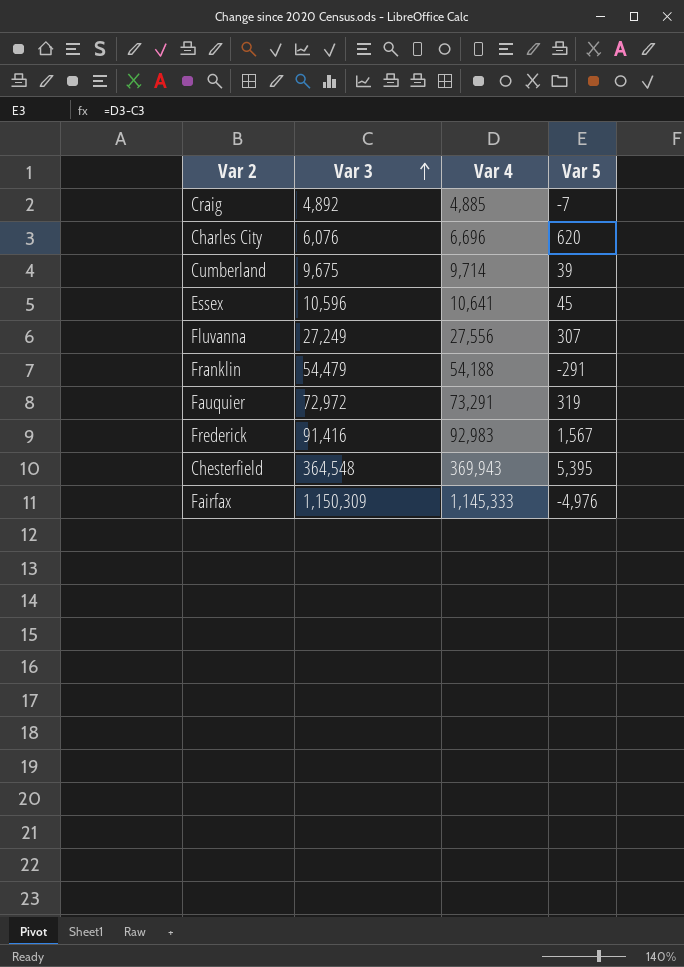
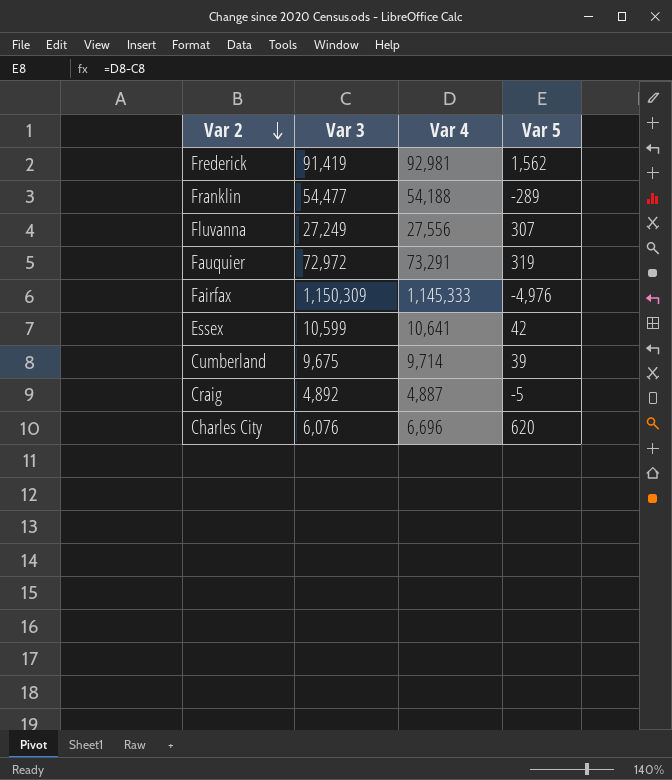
row order: Var 3 ascending -> Var 2 descending
row Chesterfield: 364,548 | 369,943 | 5,395 -> none
Frederick | Var 3: 91,416 -> 91,419
Frederick | Var 4: 92,983 -> 92,981
Frederick | Var 5: 1,567 -> 1,562
Franklin | Var 3: 54,479 -> 54,477
Franklin | Var 5: -291 -> -289
Essex | Var 3: 10,596 -> 10,599
Essex | Var 5: 45 -> 42
Craig | Var 4: 4,885 -> 4,887
Craig | Var 5: -7 -> -5

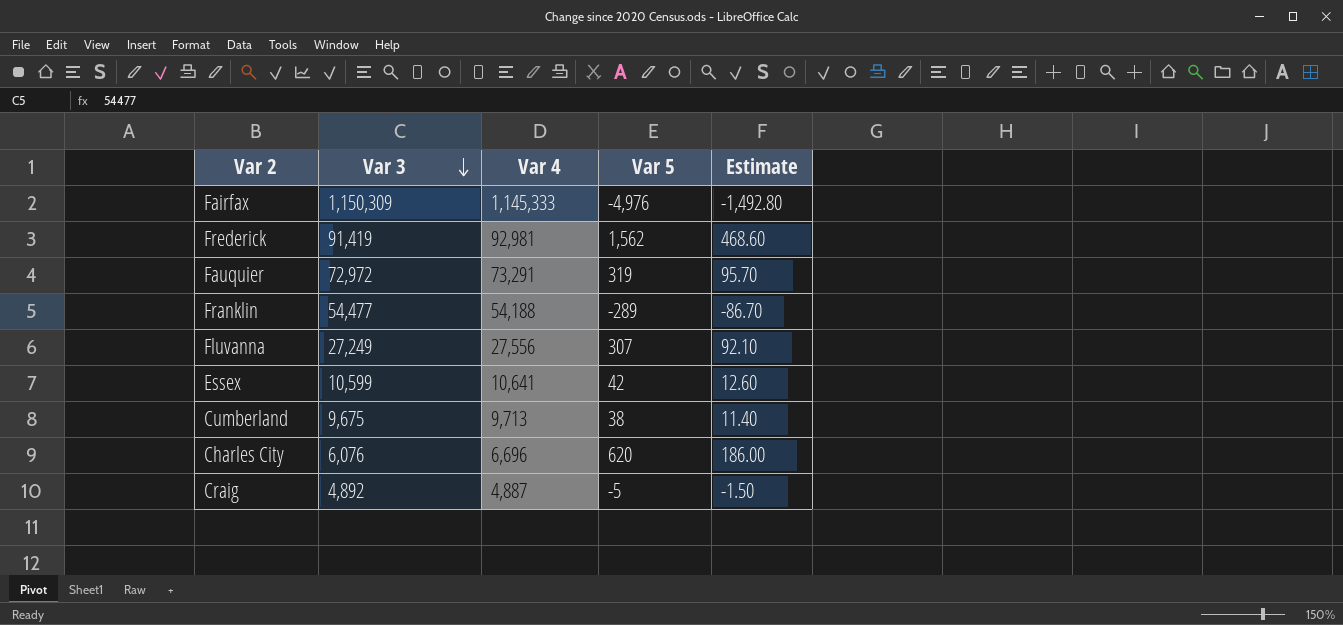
row order: Var 2 descending -> Var 3 descending
column Estimate | formula: none -> [Var 5] * 0.3
Cumberland | Var 4: 9,714 -> 9,713
Cumberland | Var 5: 39 -> 38

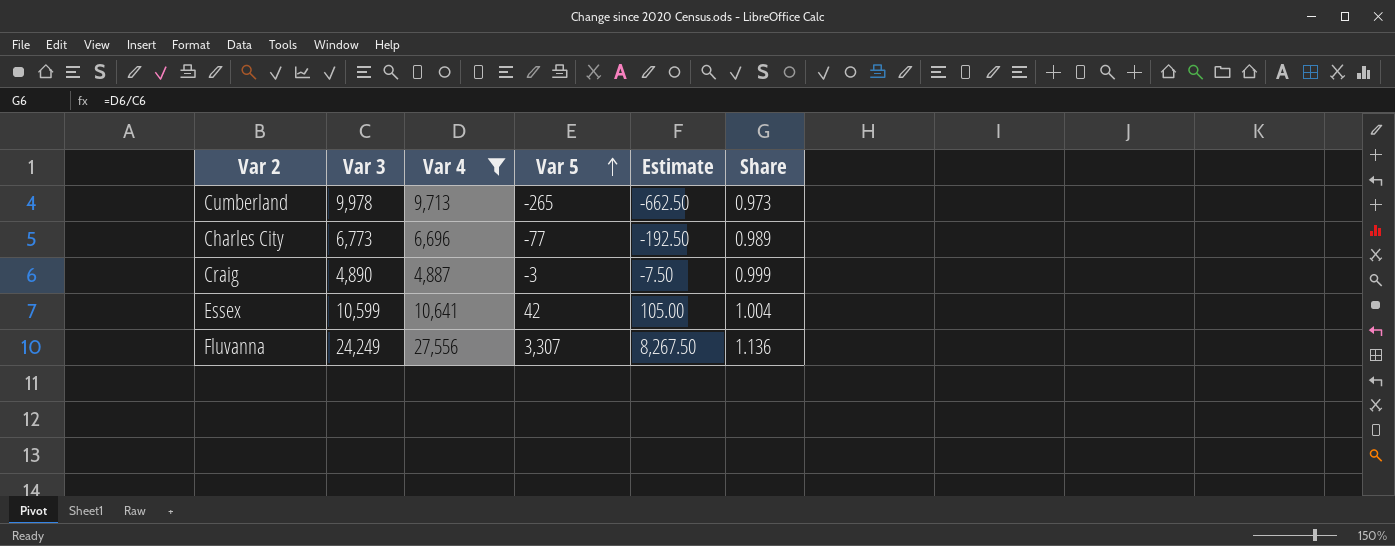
filter: none -> Var 4 <= 27,556
row order: Var 3 descending -> Var 5 ascending
column Estimate | formula: [Var 5] * 0.3 -> [Var 5] * 2.5
column Share | formula: none -> [Var 4] / [Var 3]
Cumberland | Var 3: 9,675 -> 9,978
Cumberland | Var 5: 38 -> -265
Charles City | Var 3: 6,076 -> 6,773
Charles City | Var 5: 620 -> -77
Craig | Var 3: 4,892 -> 4,890
Craig | Var 5: -5 -> -3
Fluvanna | Var 3: 27,249 -> 24,249
Fluvanna | Var 5: 307 -> 3,307

